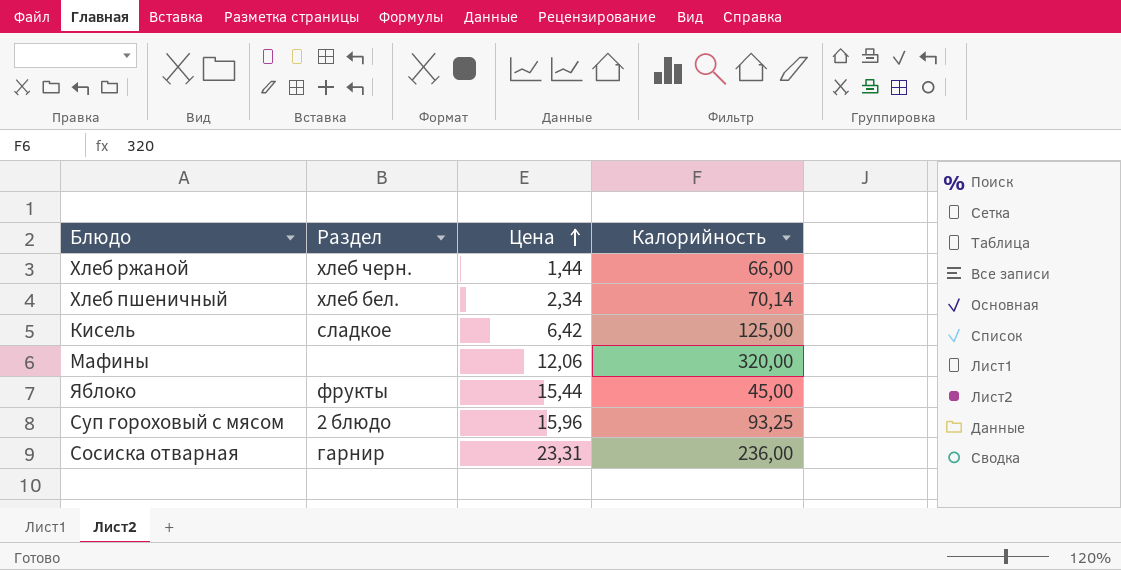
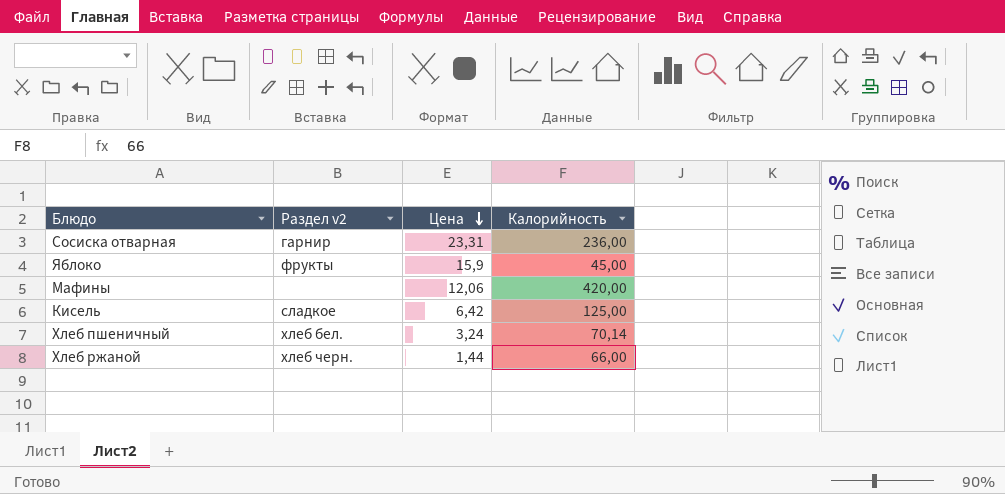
row order: Цена ascending -> Цена descending
column name: Раздел -> Раздел v2
row Суп гороховый с мясом: 2 блюдо | 15,96 | 93,25 -> none
Яблоко | Цена: 15,44 -> 15,9
Мафины | Калорийность: 320,00 -> 420,00
Хлеб пшеничный | Цена: 2,34 -> 3,24

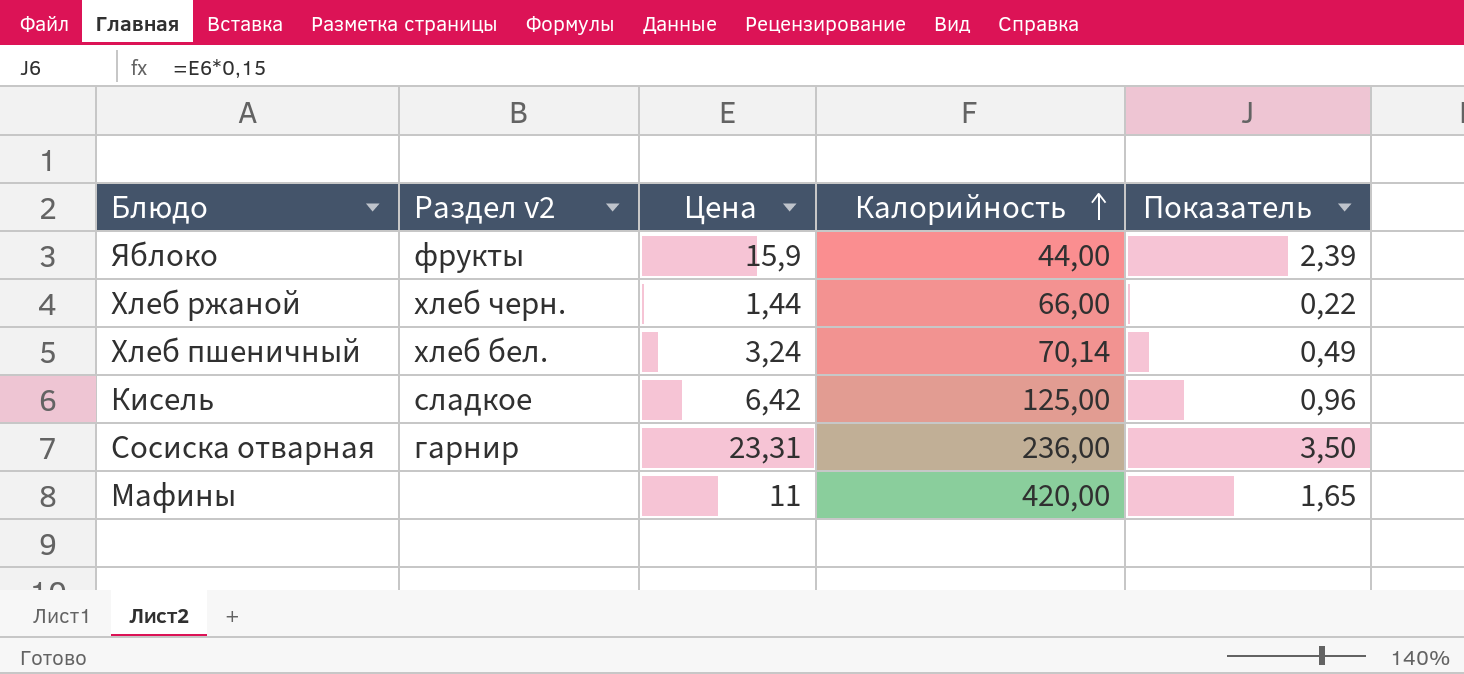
row order: Цена descending -> Калорийность ascending
column Показатель | formula: none -> [Цена] * 0,15
Яблоко | Калорийность: 45,00 -> 44,00
Мафины | Цена: 12,06 -> 11

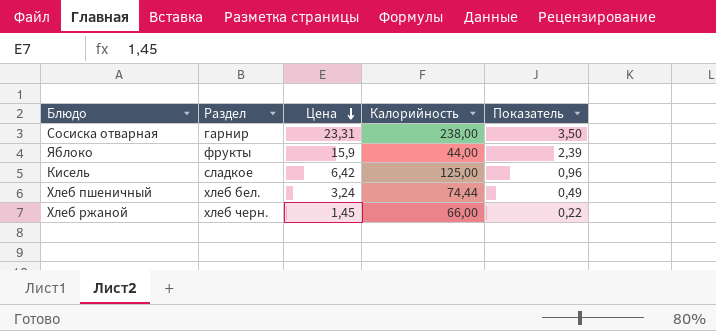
row order: Калорийность ascending -> Цена descending
column name: Раздел v2 -> Раздел
row Мафины: none | 11 | 420,00 | 1,65 -> none
Сосиска отварная | Калорийность: 236,00 -> 238,00
Хлеб пшеничный | Калорийность: 70,14 -> 74,44
Хлеб ржаной | Цена: 1,44 -> 1,45

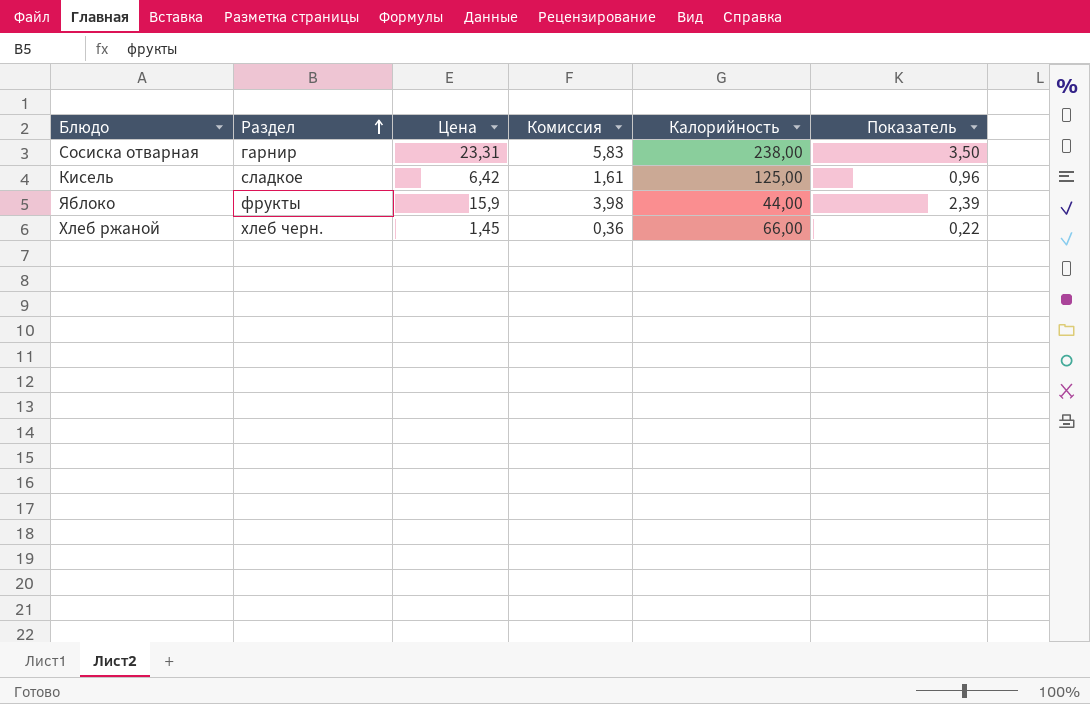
row order: Цена descending -> Раздел ascending
column Комиссия | formula: none -> [Цена] * 0,25
row Хлеб пшеничный: хлеб бел. | 3,24 | 74,44 | 0,49 -> none

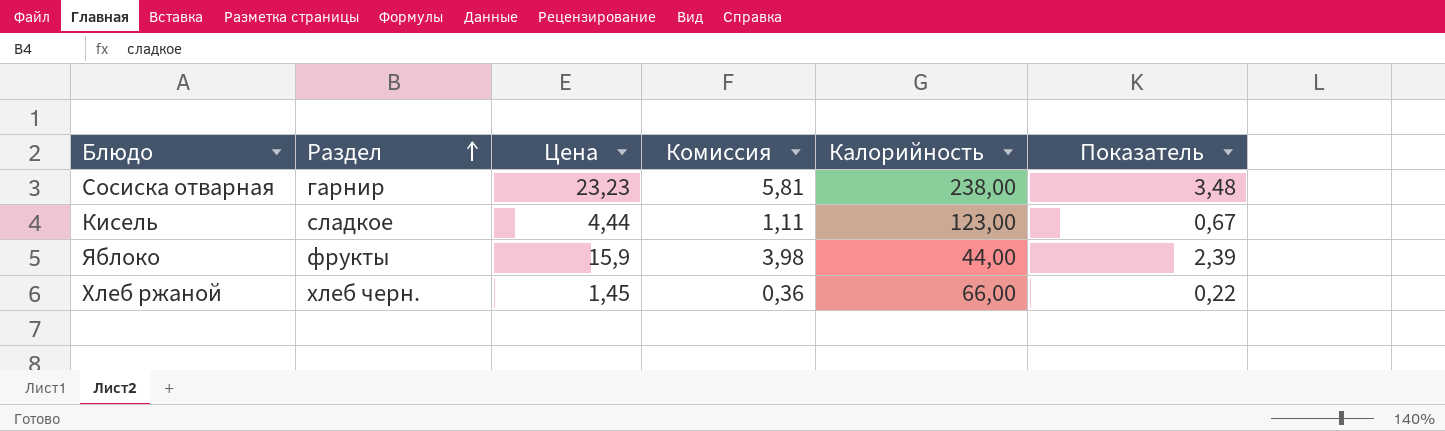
Сосиска отварная | Цена: 23,31 -> 23,23
Сосиска отварная | Комиссия: 5,83 -> 5,81
Сосиска отварная | Показатель: 3,50 -> 3,48
Кисель | Цена: 6,42 -> 4,44
Кисель | Комиссия: 1,61 -> 1,11
Кисель | Калорийность: 125,00 -> 123,00
Кисель | Показатель: 0,96 -> 0,67

